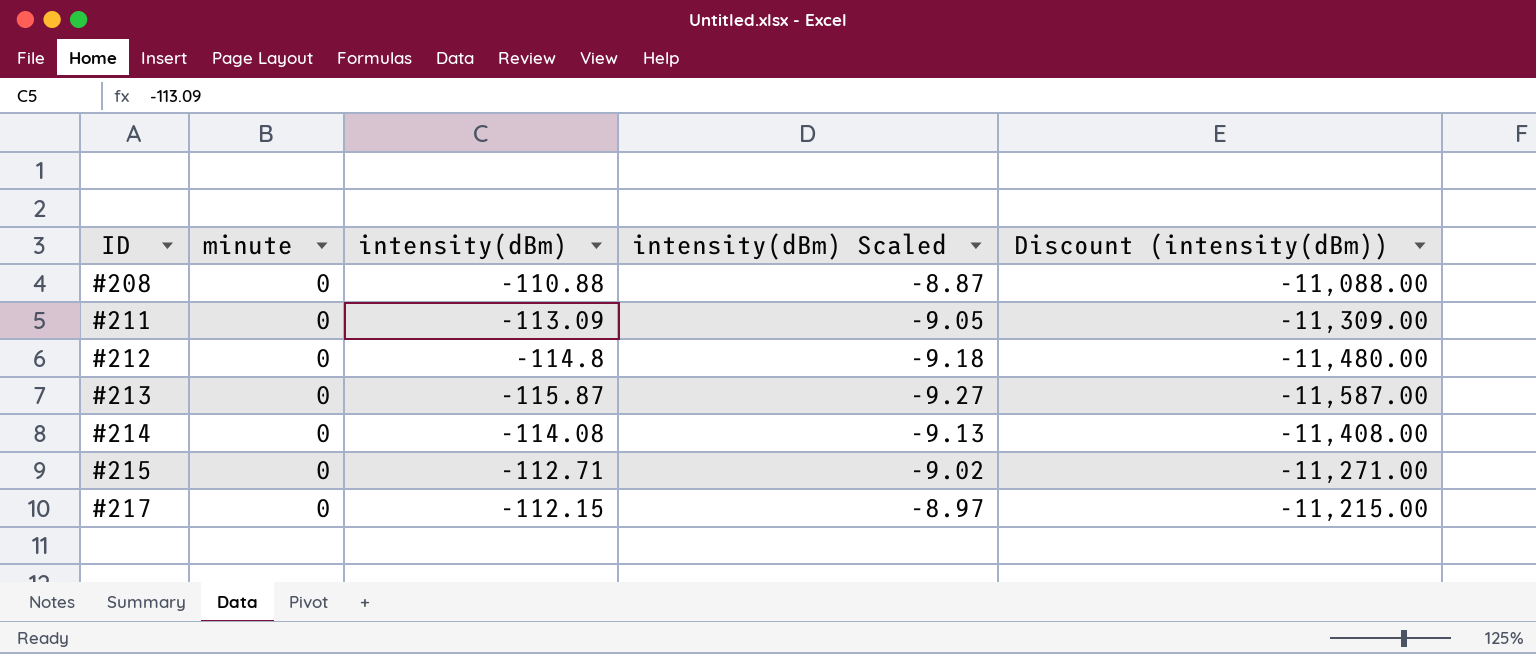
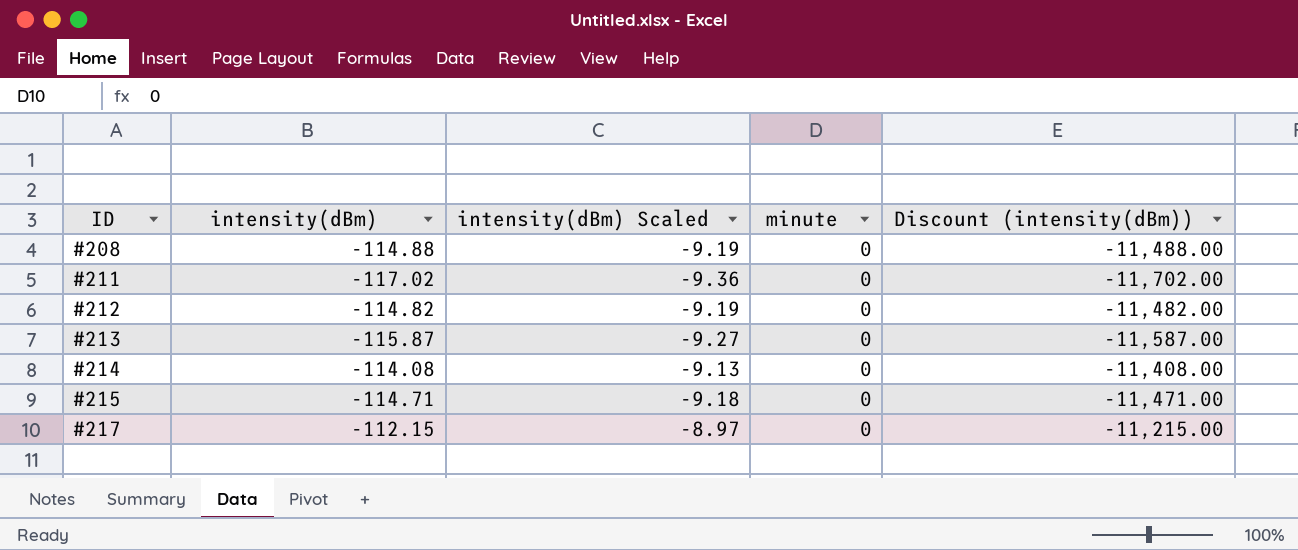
column minute | position: 2 -> 4
#208 | intensity(dBm): -110.88 -> -114.88
#208 | intensity(dBm) Scaled: -8.87 -> -9.19
#208 | Discount (intensity(dBm)): -11,088.00 -> -11,488.00
#211 | intensity(dBm): -113.09 -> -117.02
#211 | intensity(dBm) Scaled: -9.05 -> -9.36
#211 | Discount (intensity(dBm)): -11,309.00 -> -11,702.00
#212 | intensity(dBm): -114.8 -> -114.82
#212 | intensity(dBm) Scaled: -9.18 -> -9.19
#212 | Discount (intensity(dBm)): -11,480.00 -> -11,482.00
#215 | intensity(dBm): -112.71 -> -114.71
#215 | intensity(dBm) Scaled: -9.02 -> -9.18
#215 | Discount (intensity(dBm)): -11,271.00 -> -11,471.00

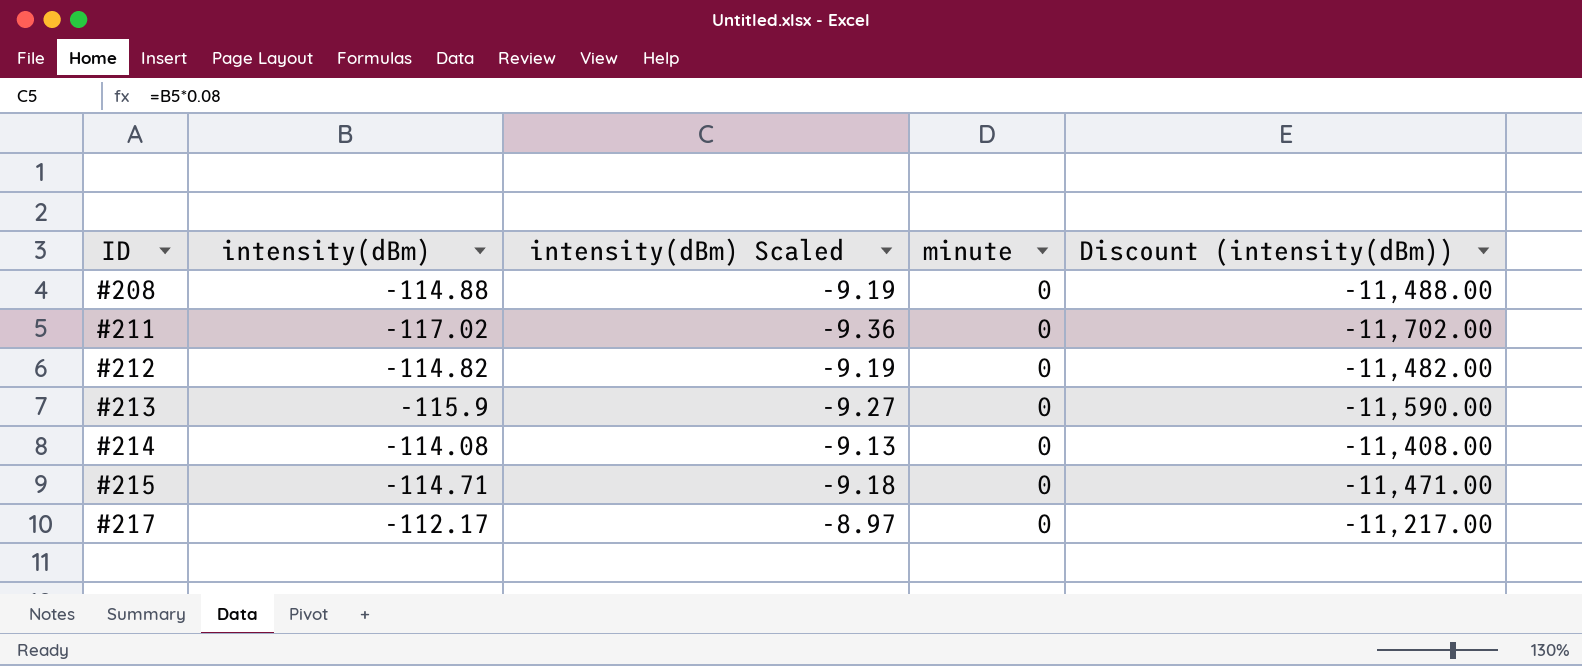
#213 | intensity(dBm): -115.87 -> -115.9
#213 | Discount (intensity(dBm)): -11,587.00 -> -11,590.00
#217 | intensity(dBm): -112.15 -> -112.17
#217 | Discount (intensity(dBm)): -11,215.00 -> -11,217.00

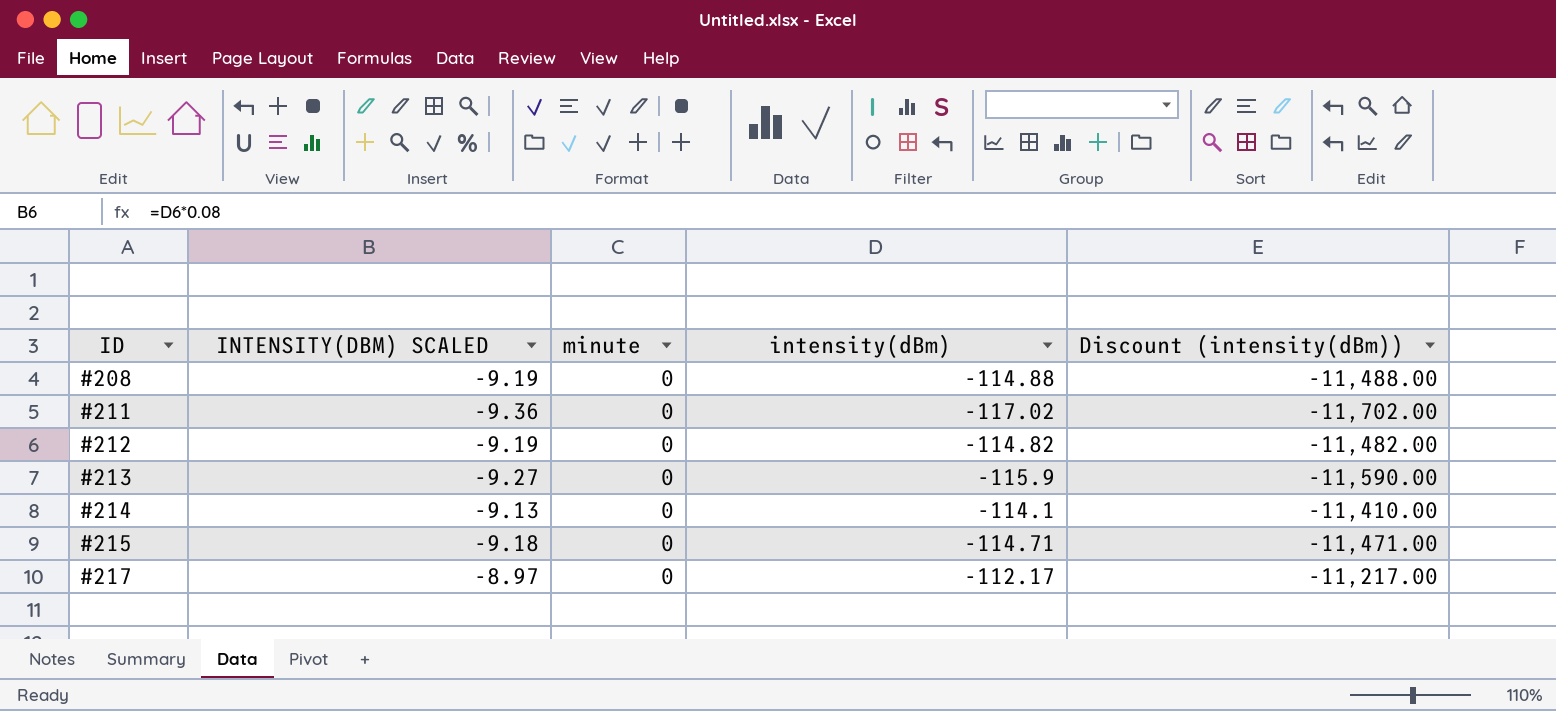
column name: intensity(dBm) Scaled -> INTENSITY(DBM) SCALED
column intensity(dBm) | position: 2 -> 4
#214 | intensity(dBm): -114.08 -> -114.1
#214 | Discount (intensity(dBm)): -11,408.00 -> -11,410.00

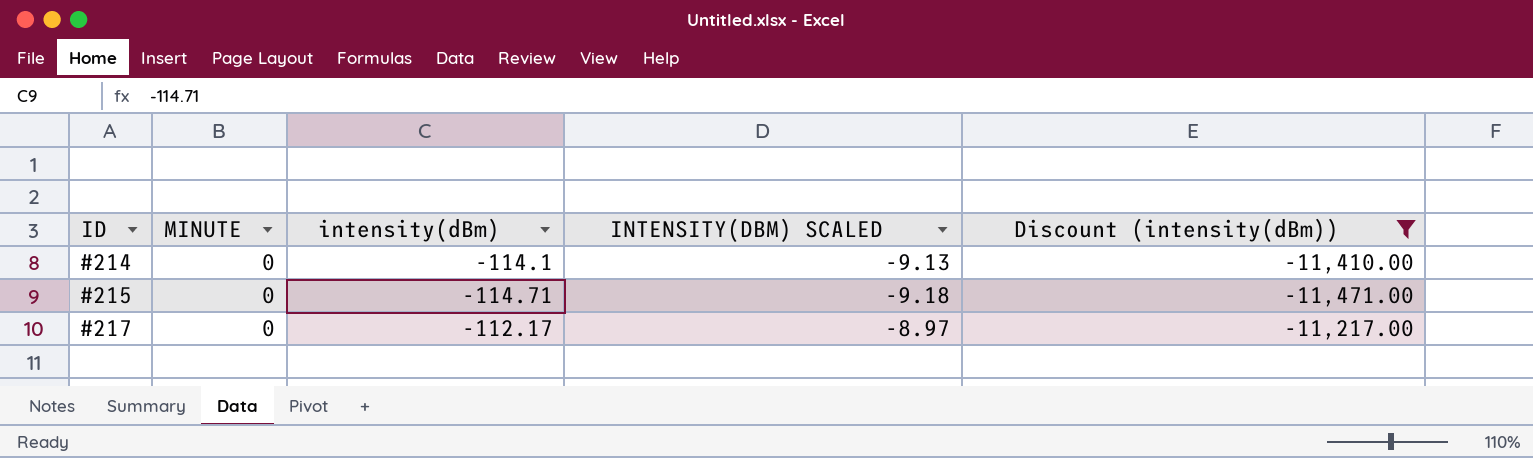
filter: none -> Discount (intensity(dBm)) >= -11,471.00
column name: minute -> MINUTE
column INTENSITY(DBM) SCALED | position: 2 -> 4

